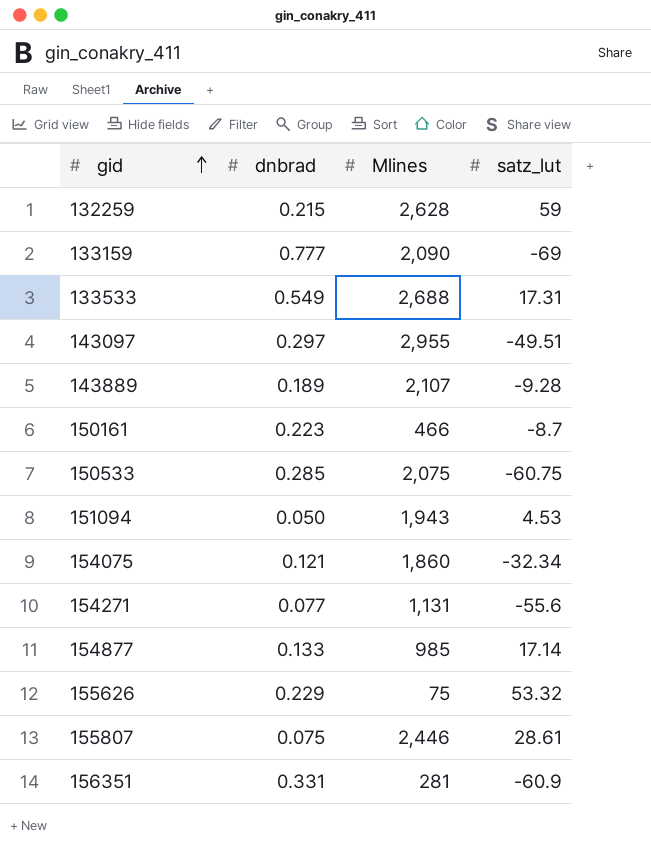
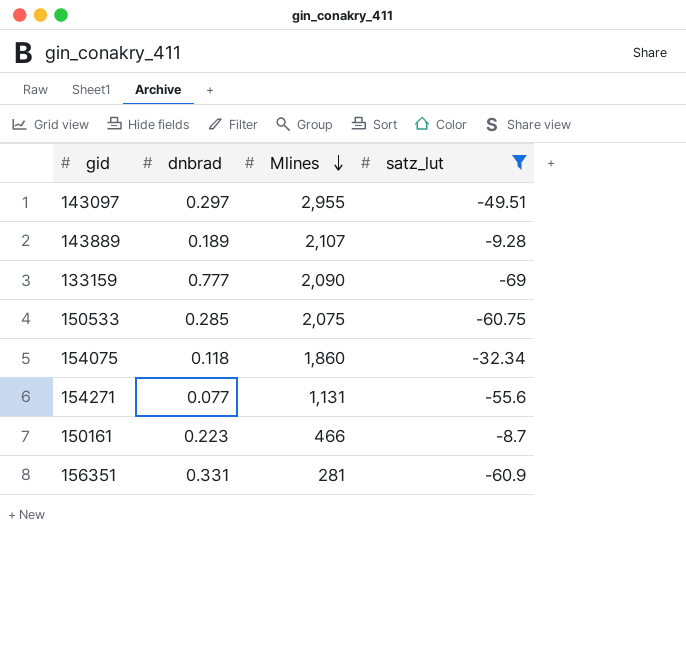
filter: none -> satz_lut <= -8.7
row order: gid ascending -> Mlines descending
154075 | dnbrad: 0.121 -> 0.118

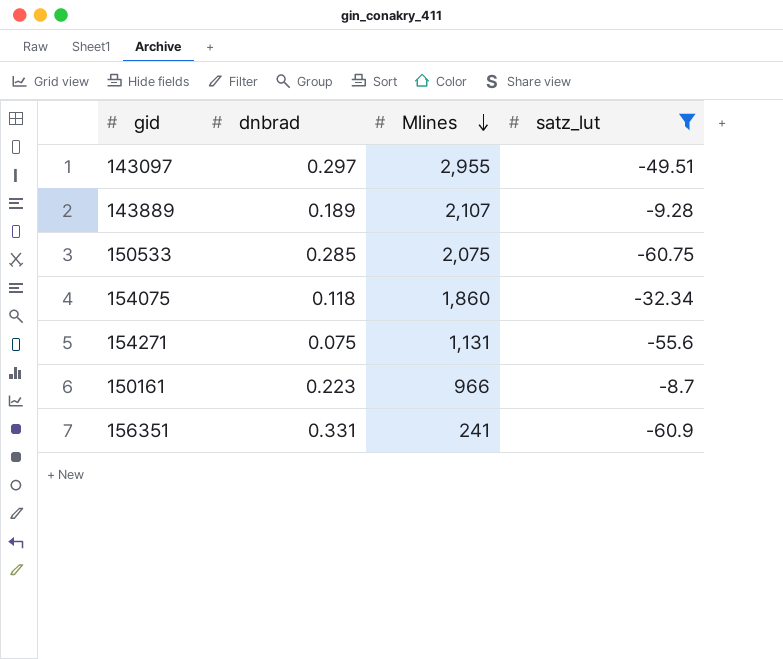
row 133159: 0.777 | 2,090 | -69 -> none
154271 | dnbrad: 0.077 -> 0.075
150161 | Mlines: 466 -> 966
156351 | Mlines: 281 -> 241

